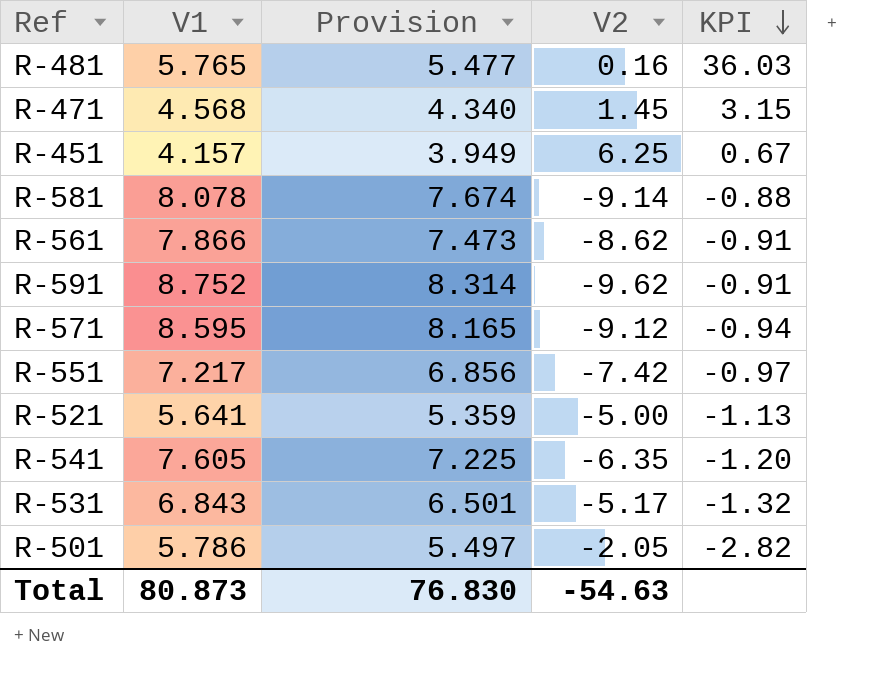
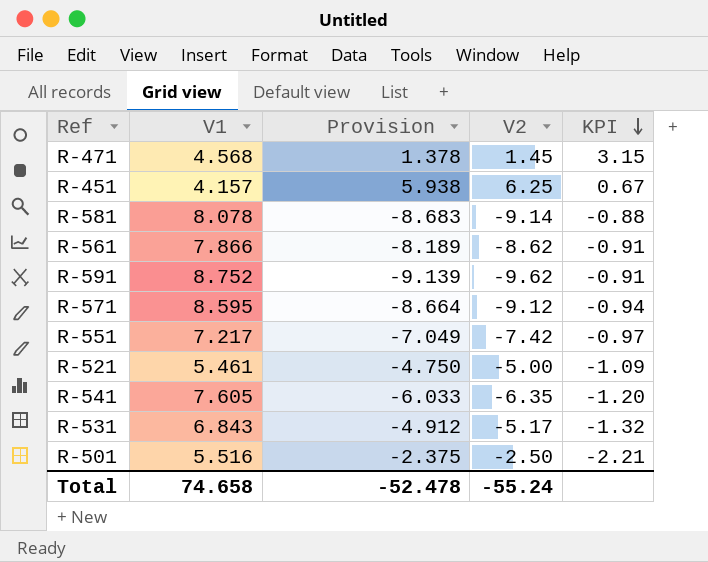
column Provision | formula: [V1] * 0.95 -> [V2] * 0.95
row R-481: 5.765 | 5.477 | 0.16 | 36.03 -> none
R-521 | V1: 5.641 -> 5.461
R-521 | KPI: -1.13 -> -1.09
R-501 | V1: 5.786 -> 5.516
R-501 | V2: -2.05 -> -2.50
R-501 | KPI: -2.82 -> -2.21
Total | V1: 80.873 -> 74.658
Total | Provision: 76.830 -> -52.478
Total | V2: -54.63 -> -55.24

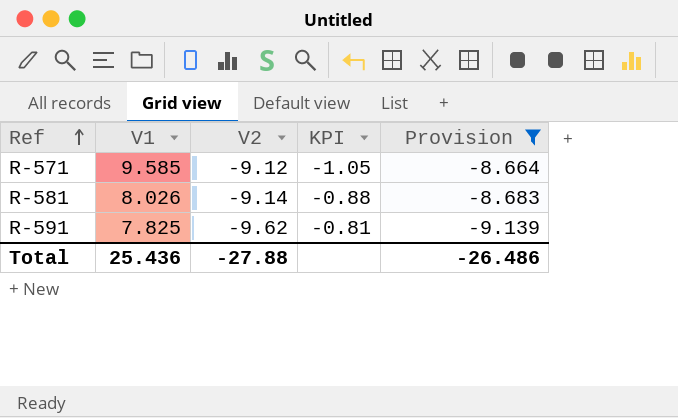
filter: none -> Provision <= -8.664
row order: KPI descending -> Ref ascending
column Provision | position: 3 -> 5
R-571 | V1: 8.595 -> 9.585
R-571 | KPI: -0.94 -> -1.05
R-581 | V1: 8.078 -> 8.026
R-591 | V1: 8.752 -> 7.825
R-591 | KPI: -0.91 -> -0.81
Total | V1: 74.658 -> 25.436
Total | V2: -55.24 -> -27.88
Total | Provision: -52.478 -> -26.486

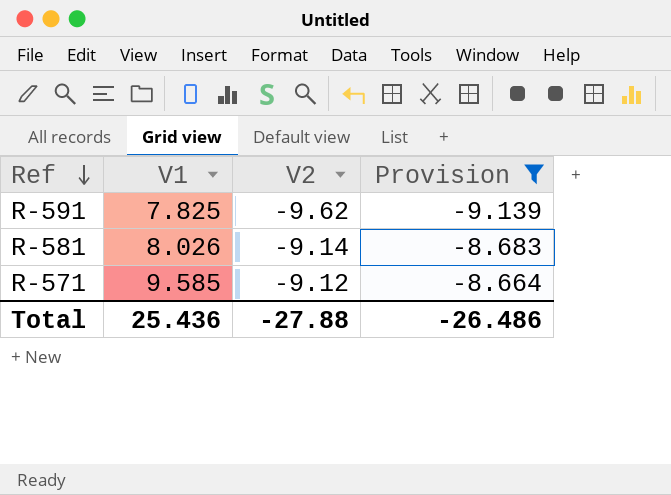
row order: Ref ascending -> Ref descending
column KPI | formula: [V1] / [V2] -> none

